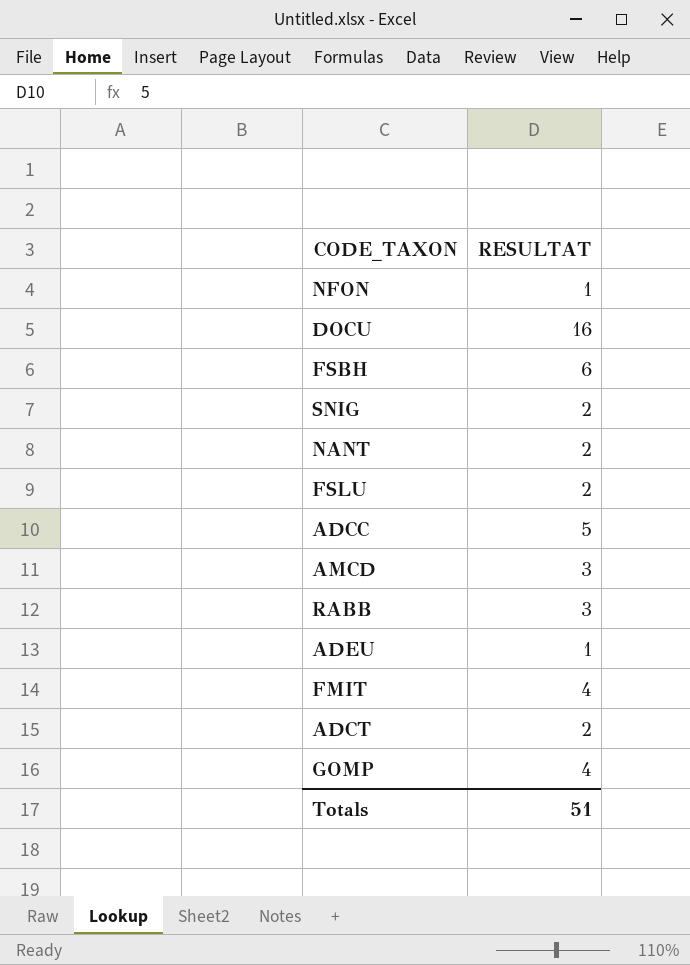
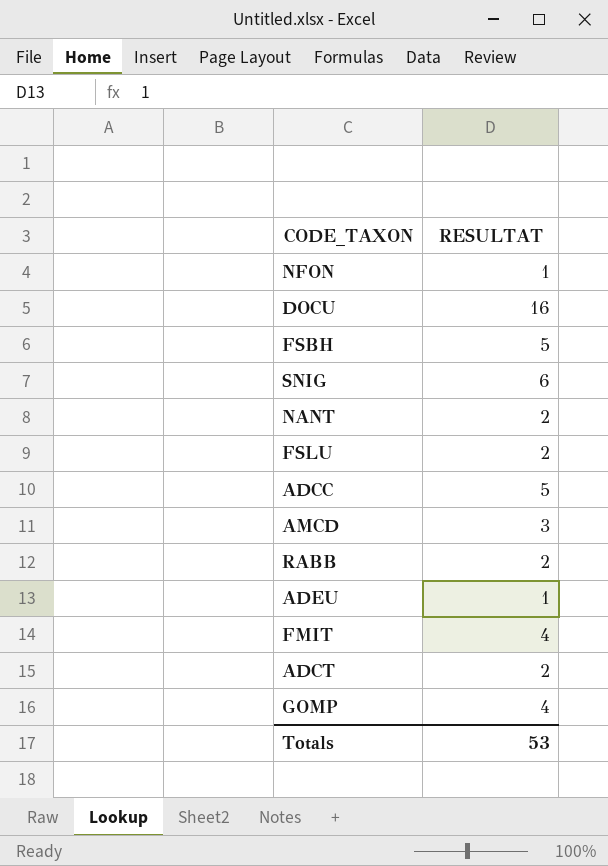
FSBH | RESULTAT: 6 -> 5
SNIG | RESULTAT: 2 -> 6
RABB | RESULTAT: 3 -> 2
Totals | RESULTAT: 51 -> 53

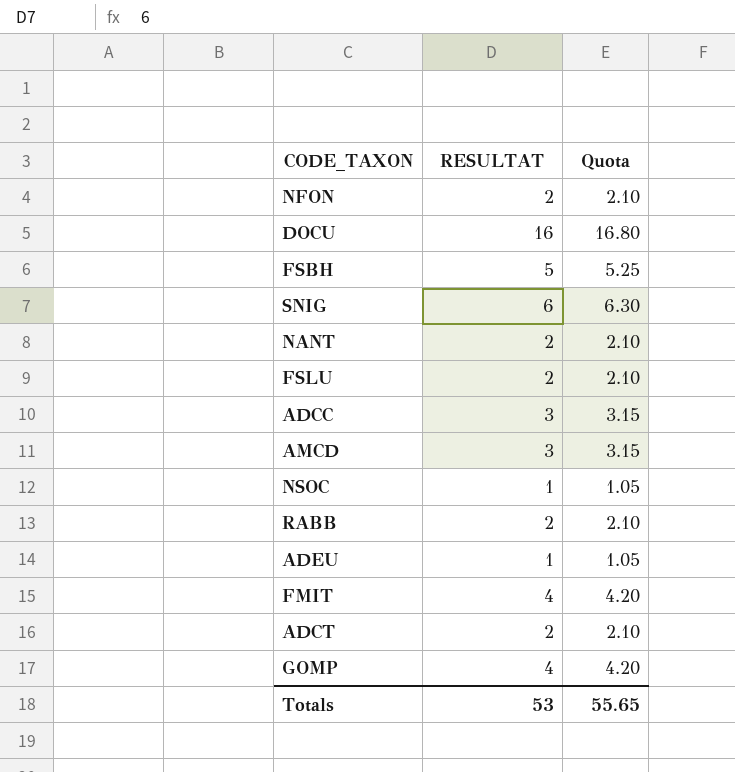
column Quota | formula: none -> [RESULTAT] * 1.05
NFON | RESULTAT: 1 -> 2
ADCC | RESULTAT: 5 -> 3
row NSOC: none -> 1 | 1.05

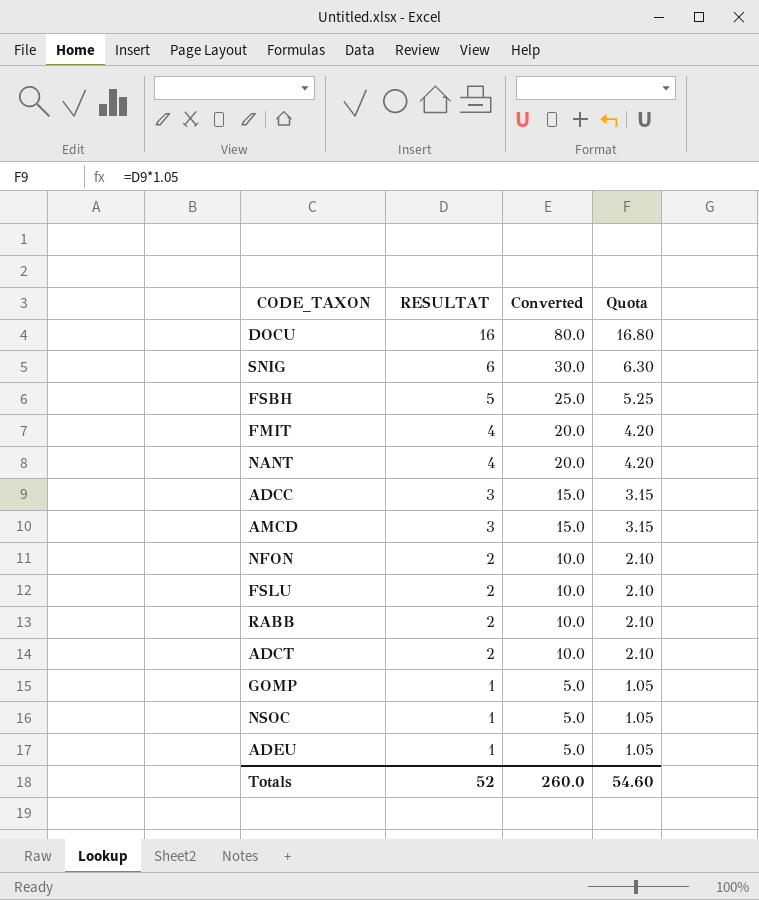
row order: none -> RESULTAT descending
column Converted | formula: none -> [RESULTAT] * 5
NANT | RESULTAT: 2 -> 4
NANT | Quota: 2.10 -> 4.20
GOMP | RESULTAT: 4 -> 1
GOMP | Quota: 4.20 -> 1.05
Totals | RESULTAT: 53 -> 52
Totals | Quota: 55.65 -> 54.60

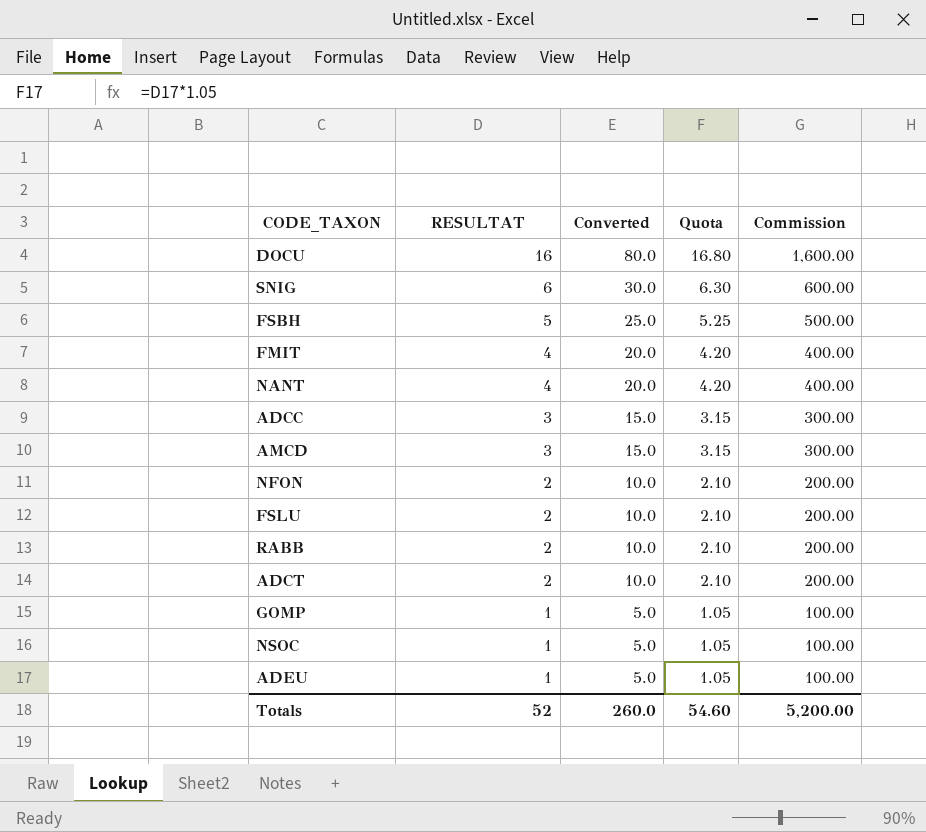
column Commission | formula: none -> [RESULTAT] * 100

